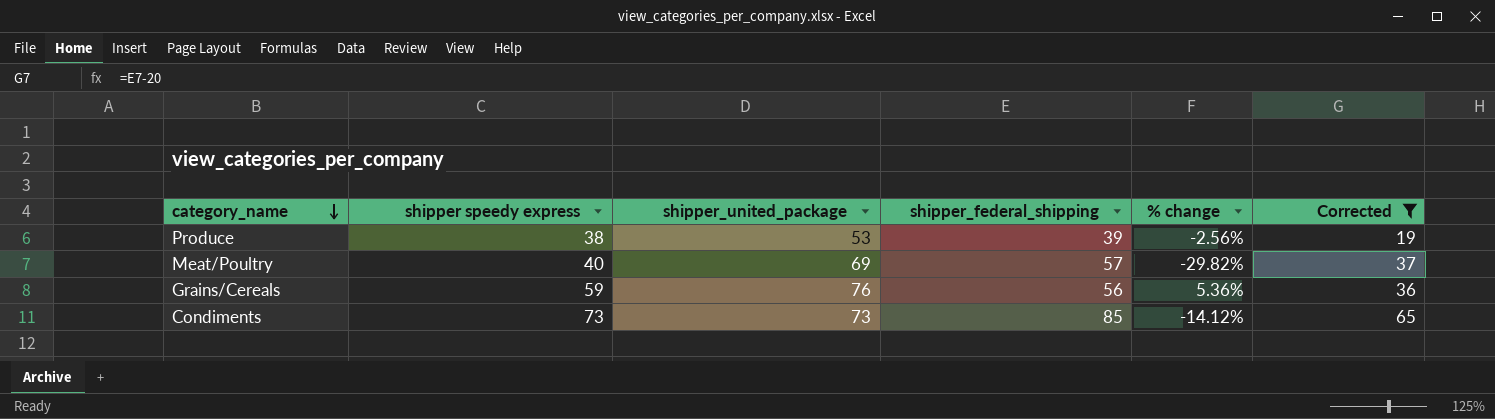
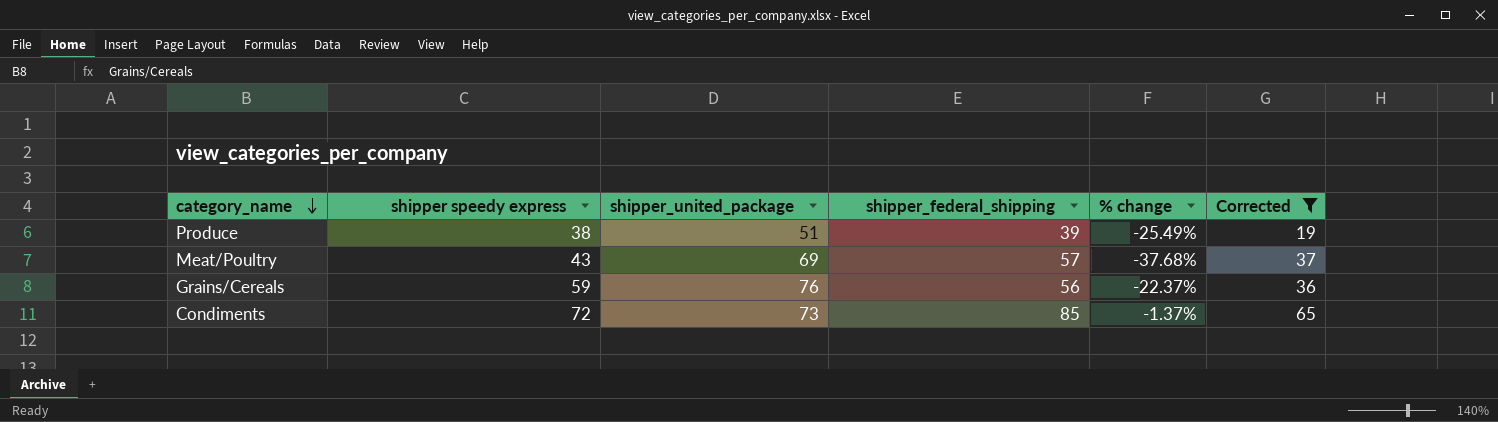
column % change | formula: ([shipper speedy express] - [shipper_federal_shipping]) / [shipper_federal_shipping] -> ([shipper speedy express] - [shipper_united_package]) / [shipper_united_package]
Produce | shipper_united_package: 53 -> 51
Meat/Poultry | shipper speedy express: 40 -> 43
Condiments | shipper speedy express: 73 -> 72

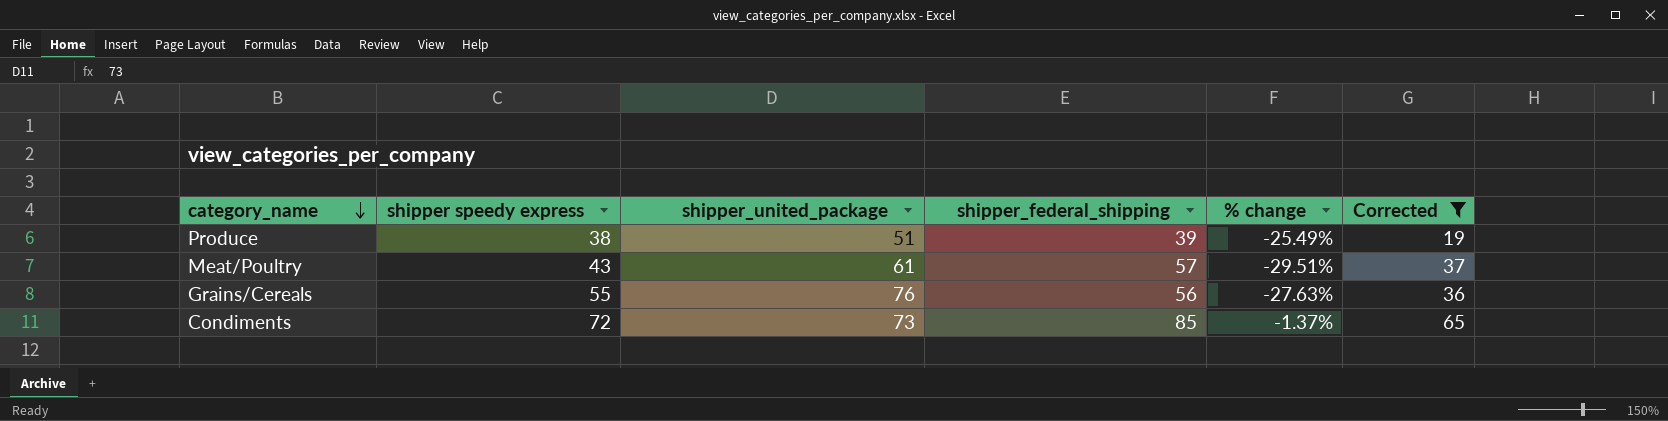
Meat/Poultry | shipper_united_package: 69 -> 61
Meat/Poultry | % change: -37.68% -> -29.51%
Grains/Cereals | shipper speedy express: 59 -> 55
Grains/Cereals | % change: -22.37% -> -27.63%

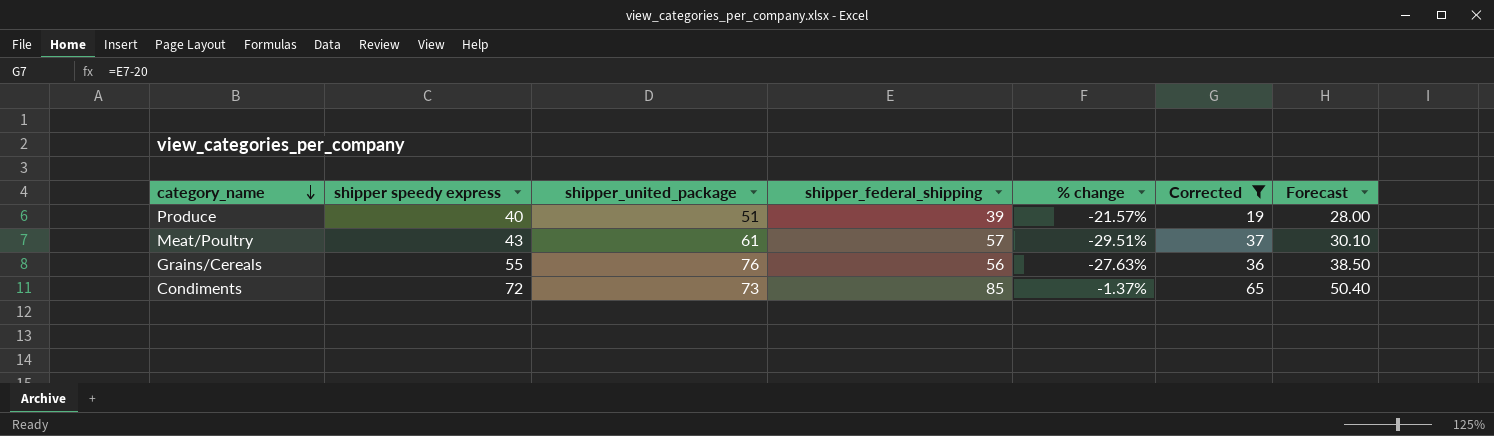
column Forecast | formula: none -> [shipper speedy express] * 0.7
Produce | shipper speedy express: 38 -> 40
Produce | % change: -25.49% -> -21.57%

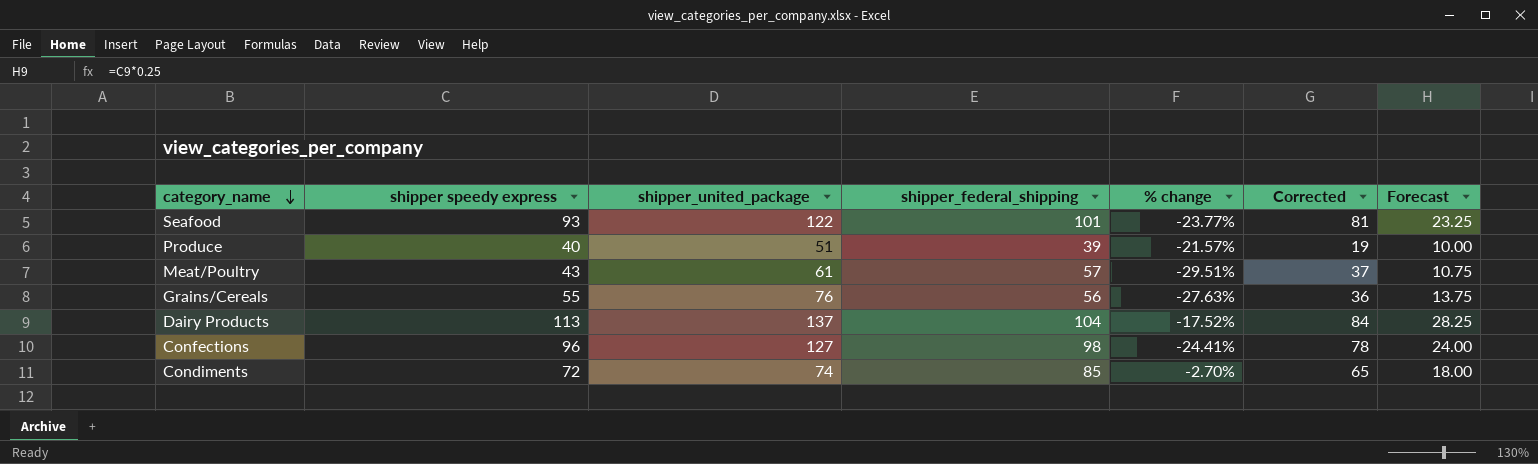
filter: Corrected <= 65 -> none
column Forecast | formula: [shipper speedy express] * 0.7 -> [shipper speedy express] * 0.25
Condiments | shipper_united_package: 73 -> 74
Condiments | % change: -1.37% -> -2.70%

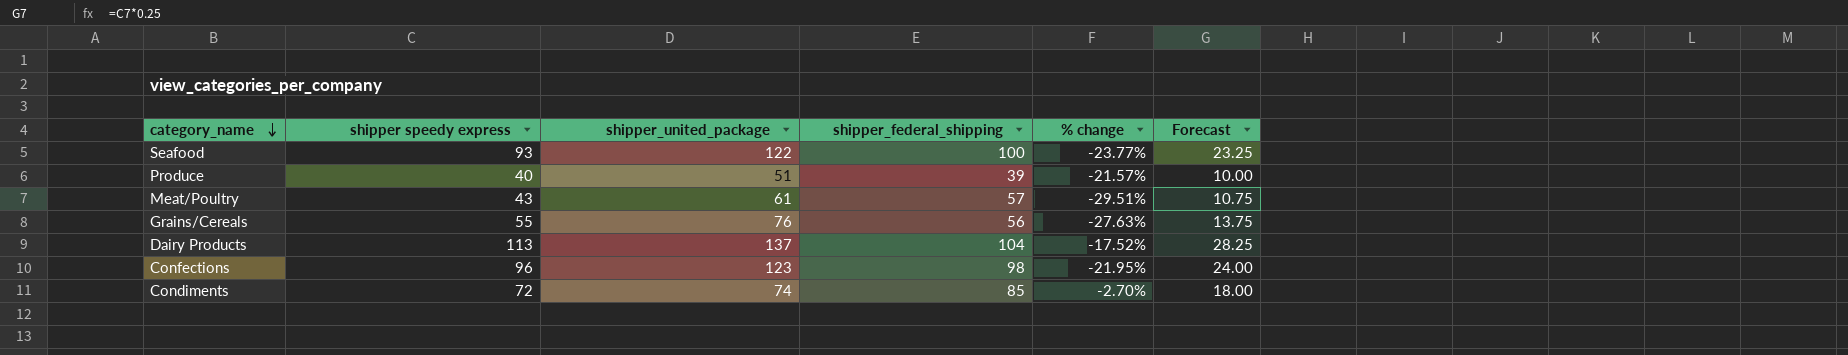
column Corrected | formula: [shipper_federal_shipping] - 20 -> none
Seafood | shipper_federal_shipping: 101 -> 100
Confections | shipper_united_package: 127 -> 123
Confections | % change: -24.41% -> -21.95%

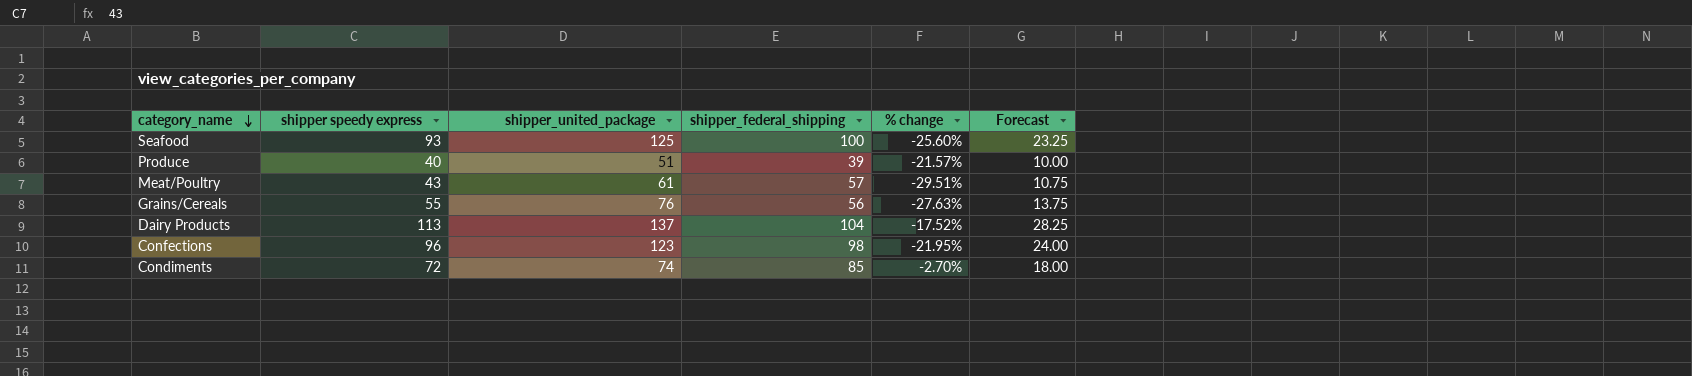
Seafood | shipper_united_package: 122 -> 125
Seafood | % change: -23.77% -> -25.60%

